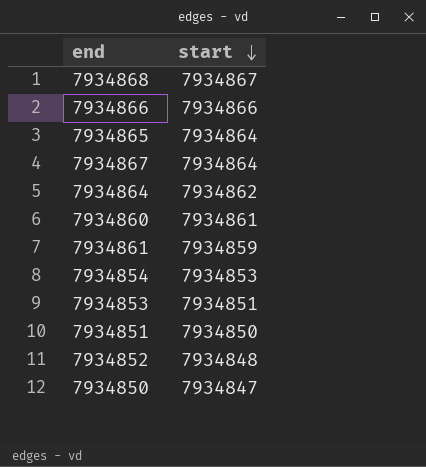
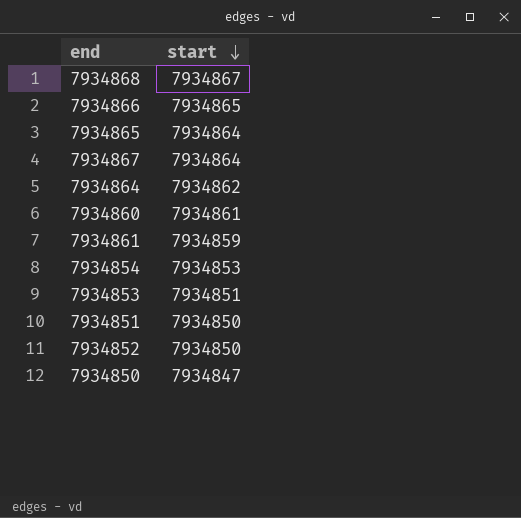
7934866 | start: 7934866 -> 7934865
7934852 | start: 7934848 -> 7934850

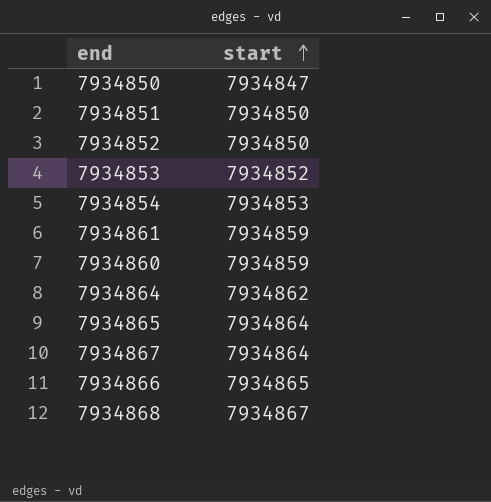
row order: start descending -> start ascending
7934853 | start: 7934851 -> 7934852
7934860 | start: 7934861 -> 7934859

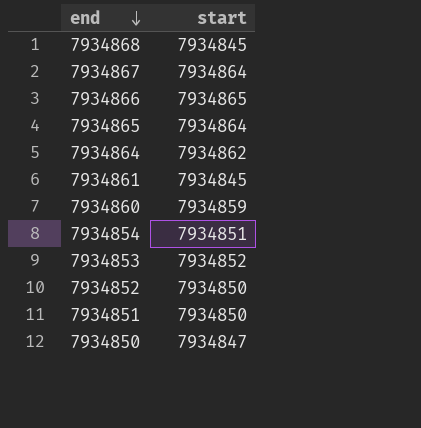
row order: start ascending -> end descending
7934868 | start: 7934867 -> 7934845
7934861 | start: 7934859 -> 7934845
7934854 | start: 7934853 -> 7934851

